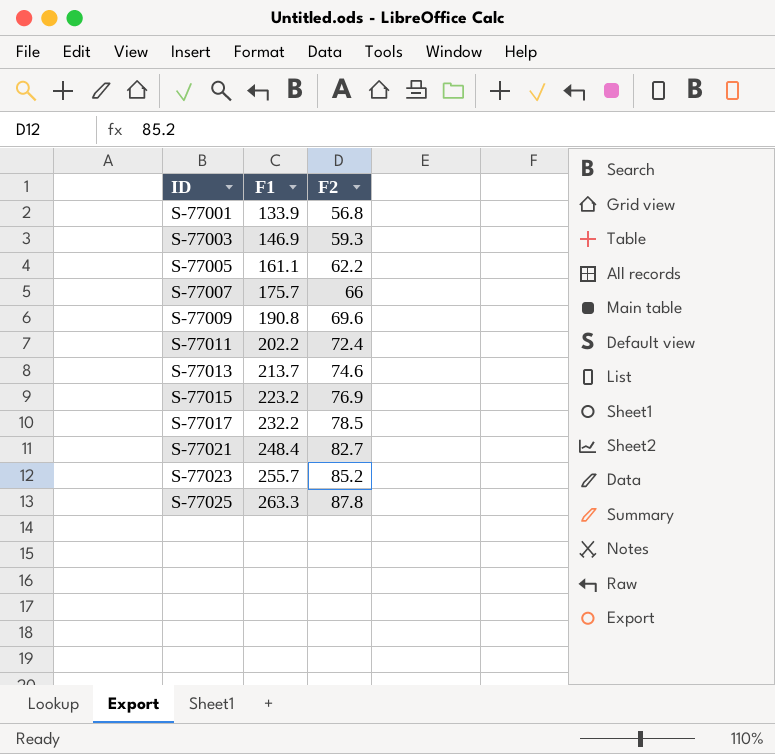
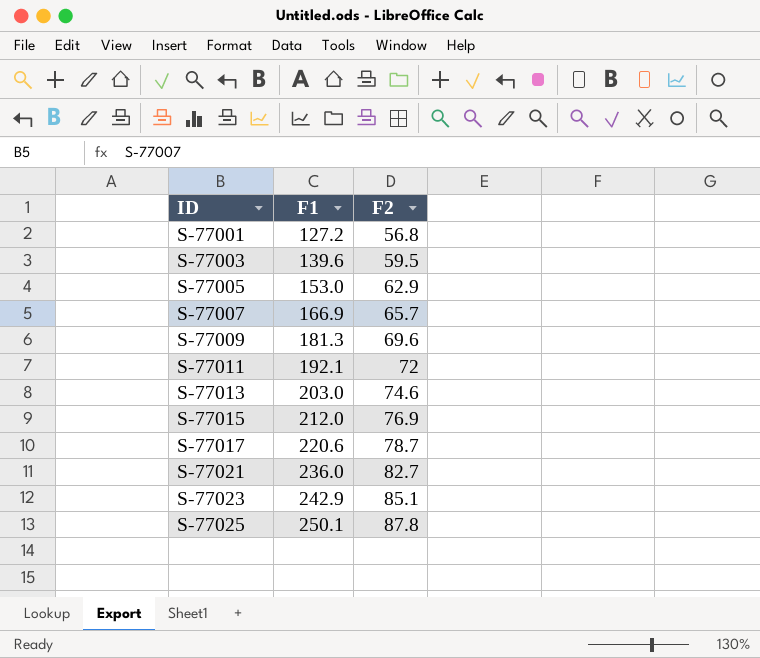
S-77001 | F1: 133.9 -> 127.2
S-77003 | F1: 146.9 -> 139.6
S-77003 | F2: 59.3 -> 59.5
S-77005 | F1: 161.1 -> 153.0
S-77005 | F2: 62.2 -> 62.9
S-77007 | F1: 175.7 -> 166.9
S-77007 | F2: 66 -> 65.7
S-77009 | F1: 190.8 -> 181.3
S-77011 | F1: 202.2 -> 192.1
S-77011 | F2: 72.4 -> 72
S-77013 | F1: 213.7 -> 203.0
S-77015 | F1: 223.2 -> 212.0
S-77017 | F1: 232.2 -> 220.6
S-77017 | F2: 78.5 -> 78.7
S-77021 | F1: 248.4 -> 236.0
S-77023 | F1: 255.7 -> 242.9
S-77023 | F2: 85.2 -> 85.1
S-77025 | F1: 263.3 -> 250.1

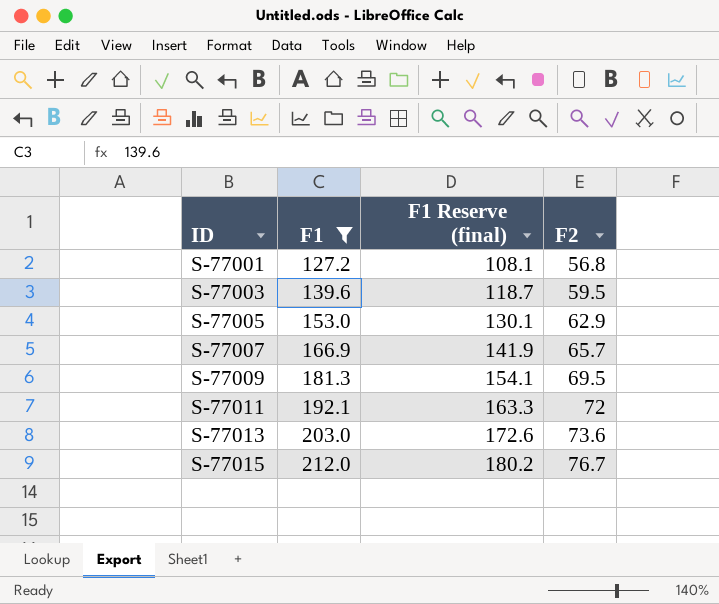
filter: none -> F1 <= 212.0
column F1 Reserve (final) | formula: none -> [F1] * 0.85
S-77009 | F2: 69.6 -> 69.5
S-77013 | F2: 74.6 -> 73.6
S-77015 | F2: 76.9 -> 76.7

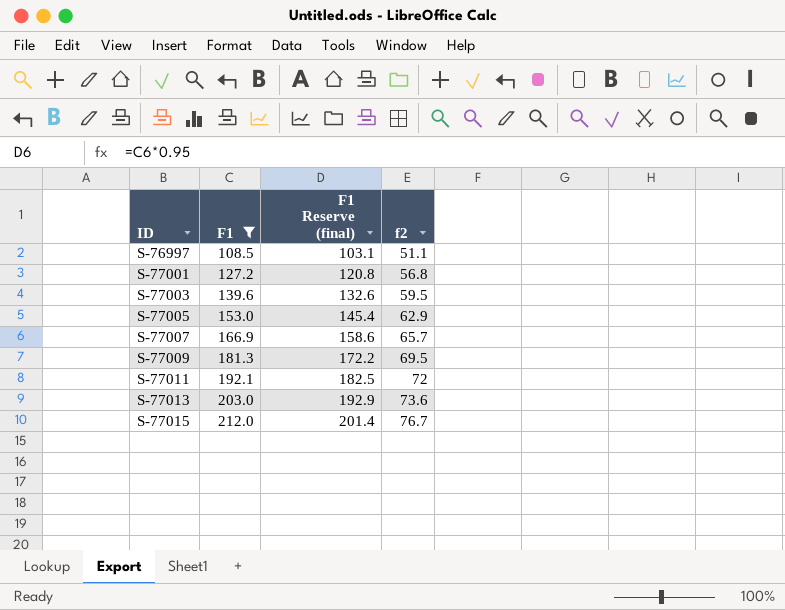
column F1 Reserve (final) | formula: [F1] * 0.85 -> [F1] * 0.95
column name: F2 -> f2
row S-76997: none -> 108.5 | 103.1 | 51.1

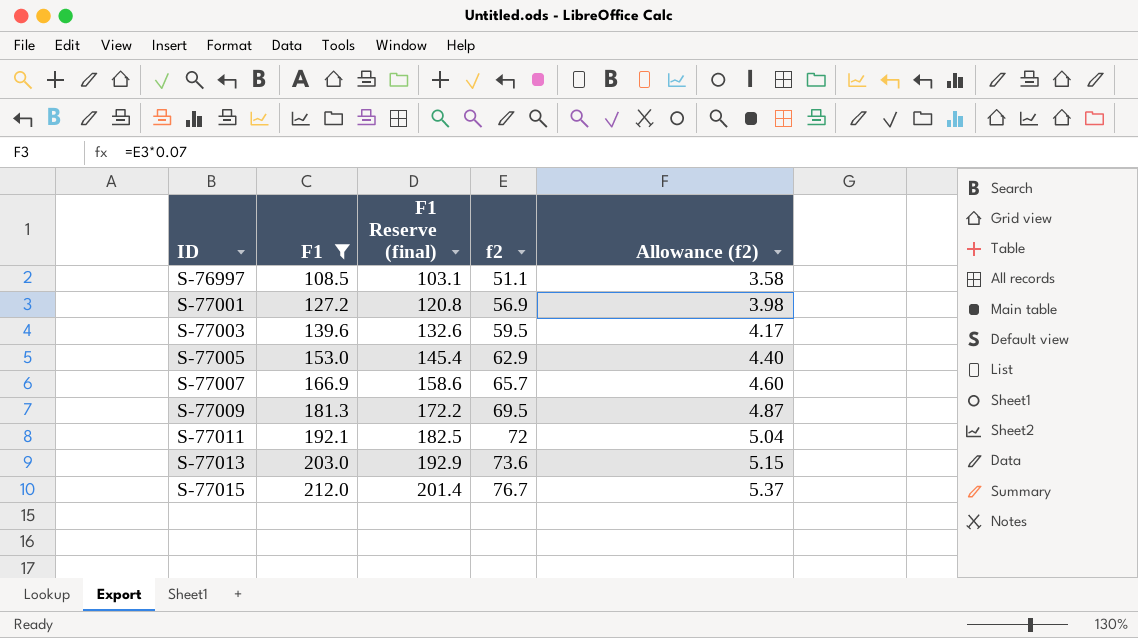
column Allowance (f2) | formula: none -> [f2] * 0.07
S-77001 | f2: 56.8 -> 56.9

